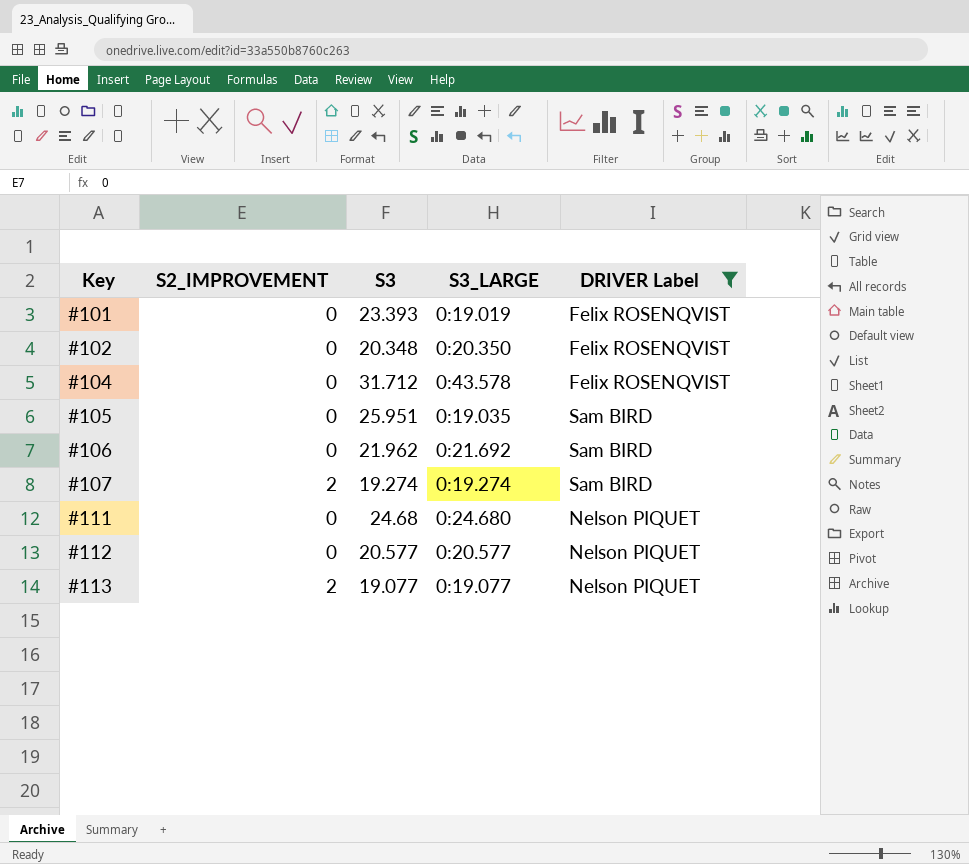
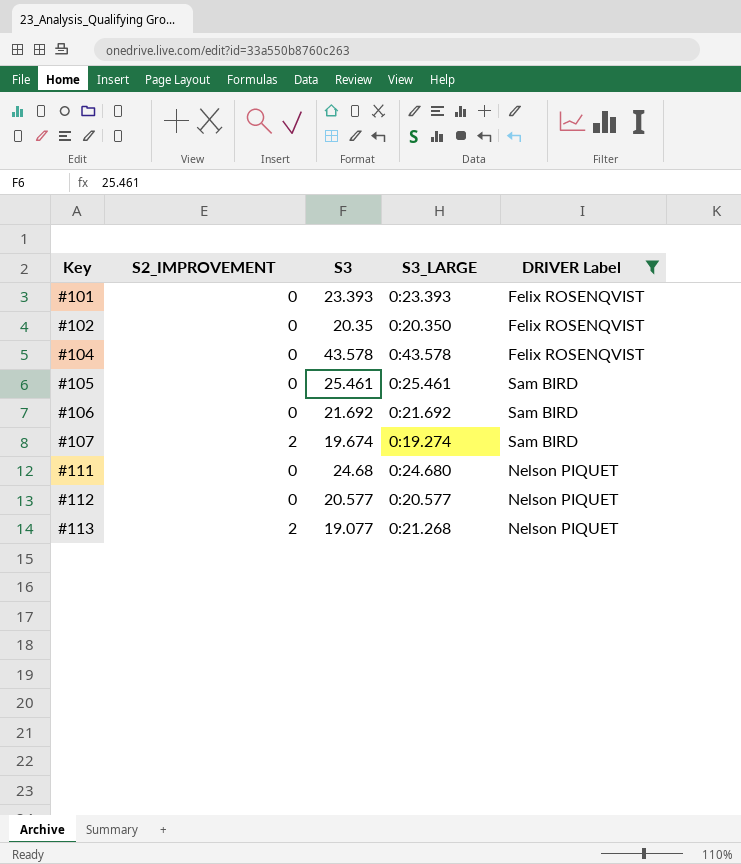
#101 | S3_LARGE: 0:19.019 -> 0:23.393
#102 | S3: 20.348 -> 20.35
#104 | S3: 31.712 -> 43.578
#105 | S3: 25.951 -> 25.461
#105 | S3_LARGE: 0:19.035 -> 0:25.461
#106 | S3: 21.962 -> 21.692
#107 | S3: 19.274 -> 19.674
#113 | S3_LARGE: 0:19.077 -> 0:21.268

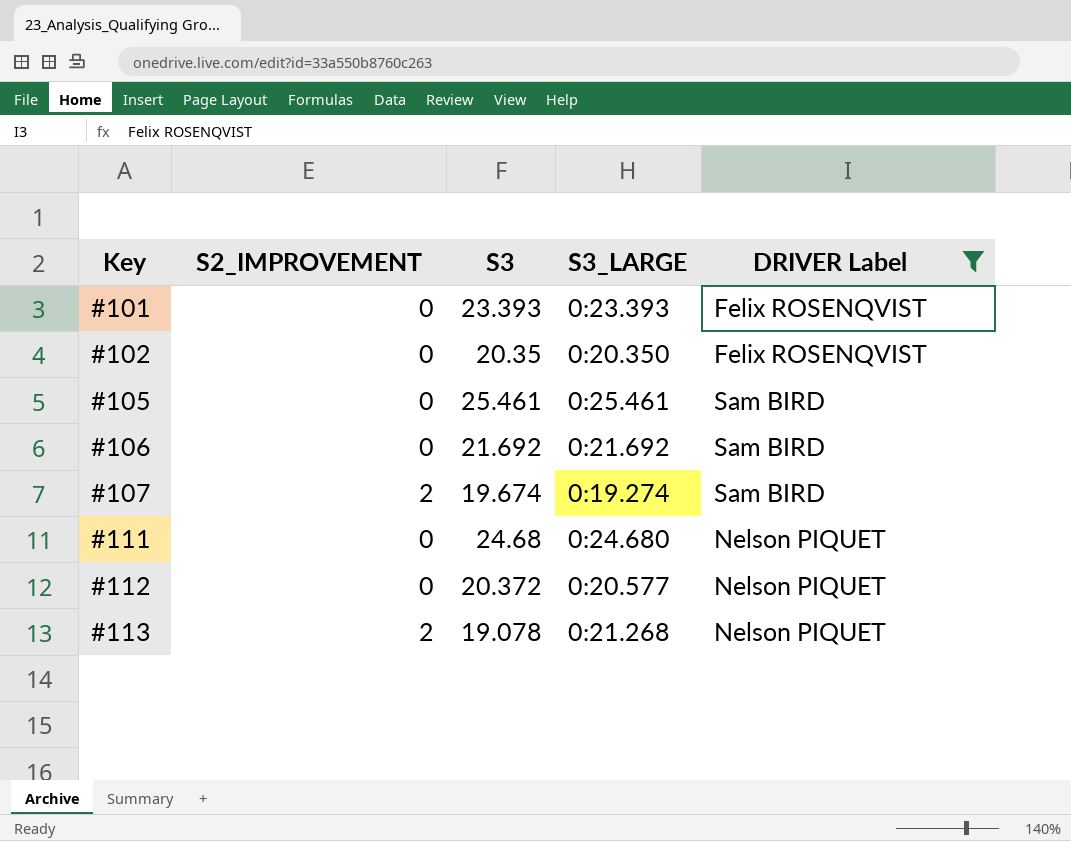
row #104: 0 | 43.578 | 0:43.578 | Felix ROSENQVIST -> none
#112 | S3: 20.577 -> 20.372
#113 | S3: 19.077 -> 19.078

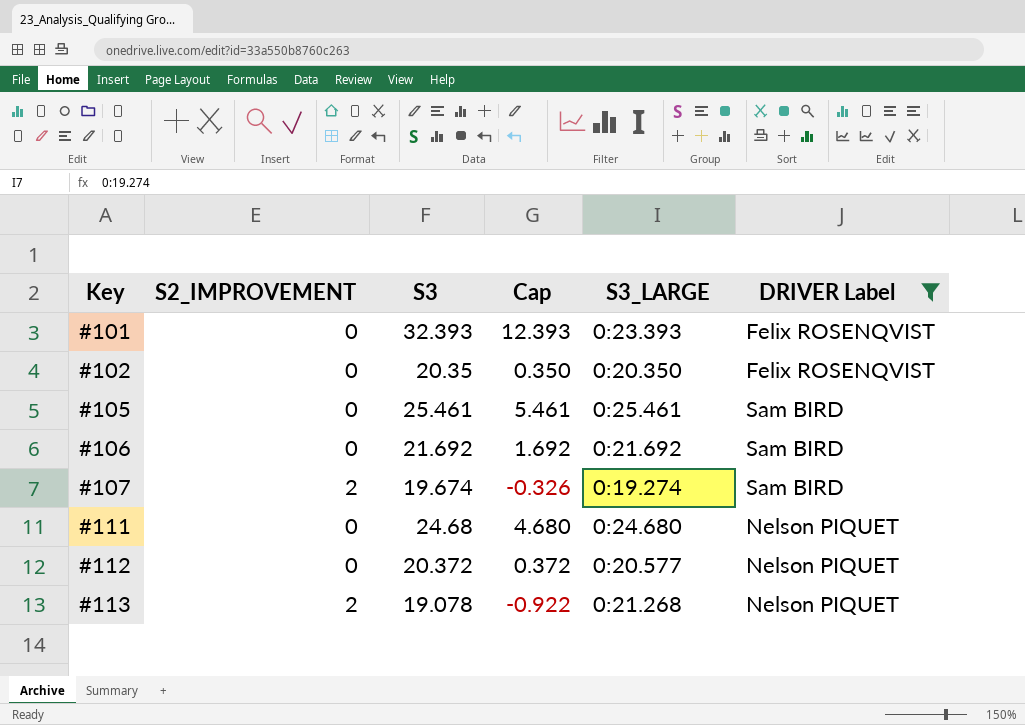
column Cap | formula: none -> [S3] - 20
#101 | S3: 23.393 -> 32.393

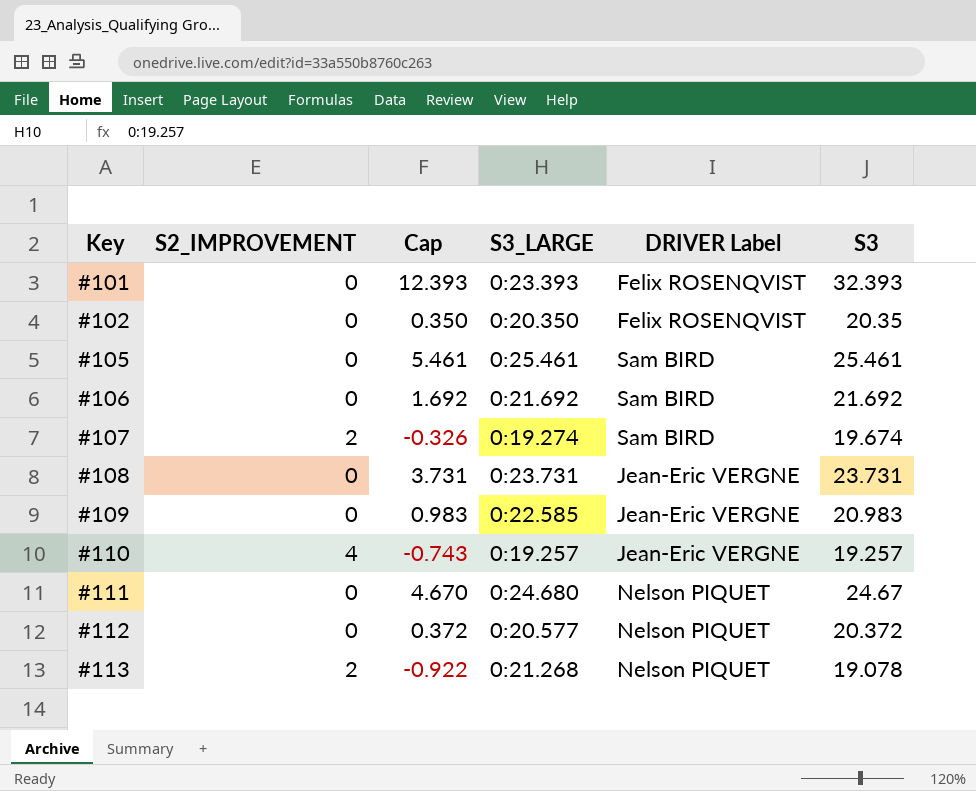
filter: DRIVER Label != Jean-Eric VERGNE -> none
column S3 | position: 3 -> 6
#111 | Cap: 4.680 -> 4.670
#111 | S3: 24.68 -> 24.67

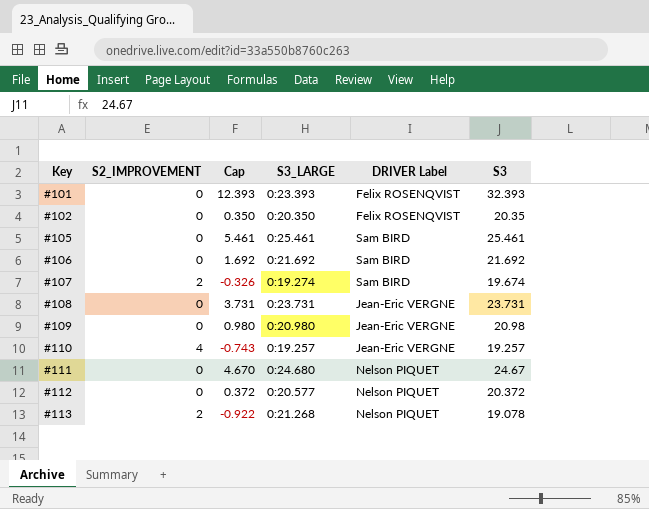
#109 | Cap: 0.983 -> 0.980
#109 | S3_LARGE: 0:22.585 -> 0:20.980
#109 | S3: 20.983 -> 20.98

